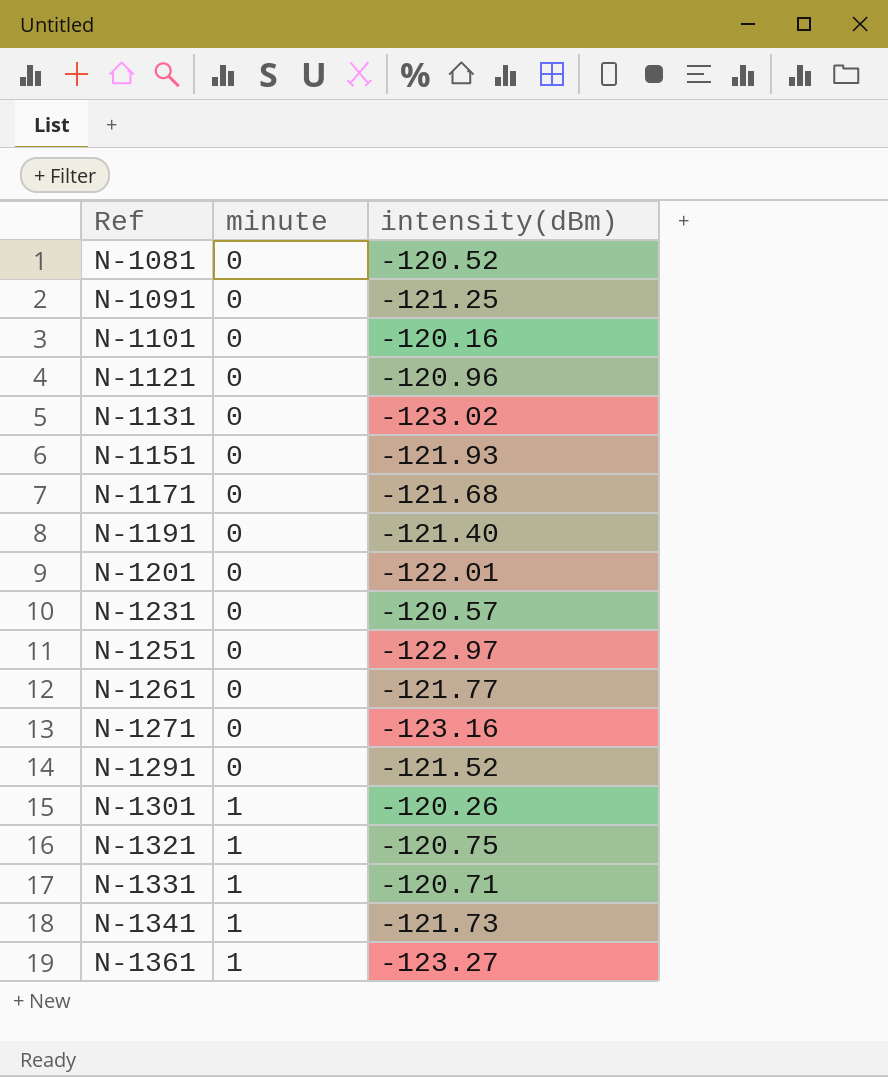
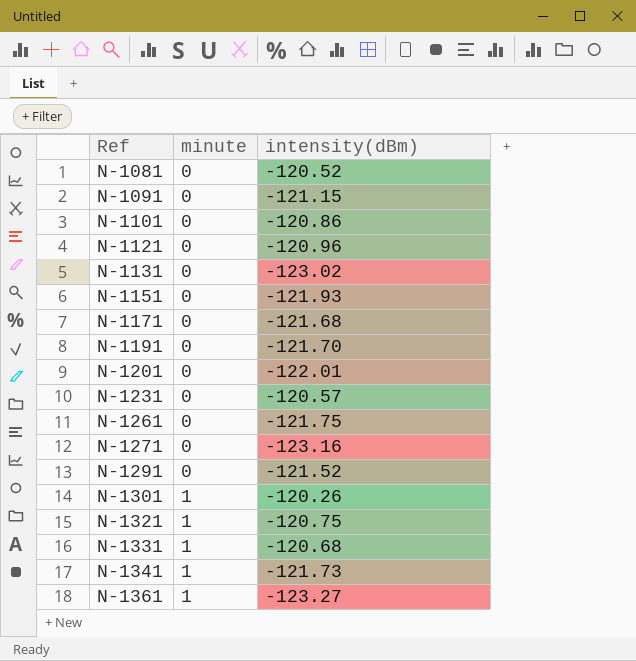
row N-1251: 0 | -122.97 -> none
N-1091 | intensity(dBm): -121.25 -> -121.15
N-1101 | intensity(dBm): -120.16 -> -120.86
N-1191 | intensity(dBm): -121.40 -> -121.70
N-1261 | intensity(dBm): -121.77 -> -121.75
N-1331 | intensity(dBm): -120.71 -> -120.68

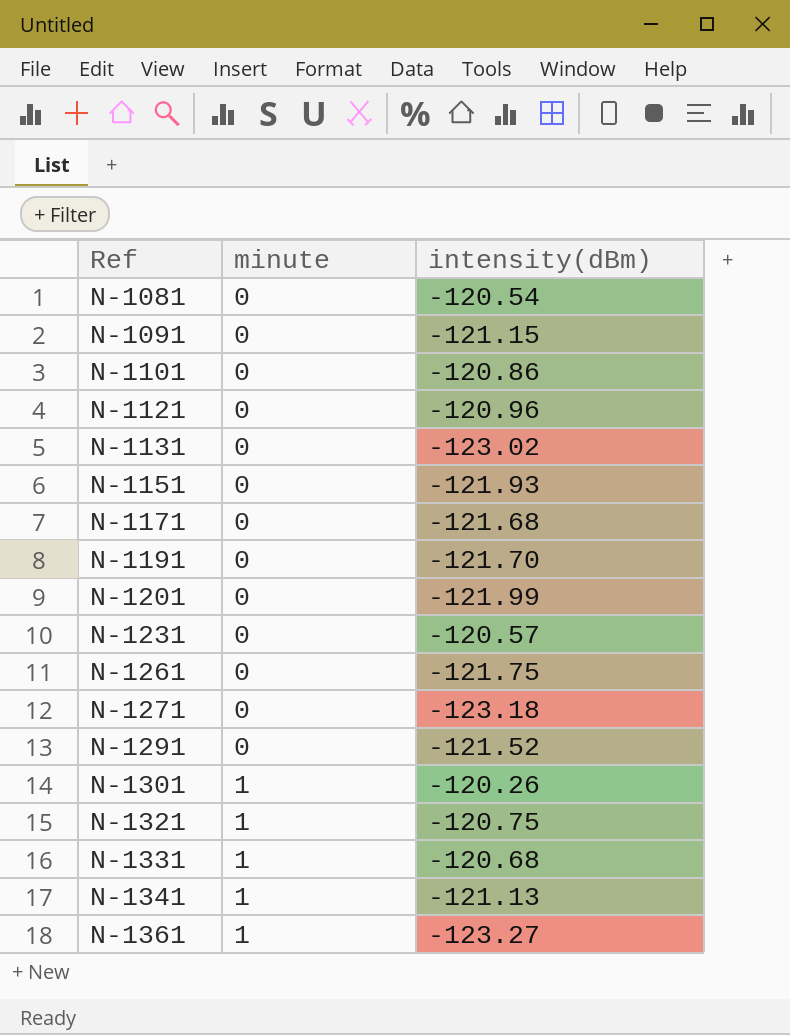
N-1081 | intensity(dBm): -120.52 -> -120.54
N-1201 | intensity(dBm): -122.01 -> -121.99
N-1271 | intensity(dBm): -123.16 -> -123.18
N-1341 | intensity(dBm): -121.73 -> -121.13

